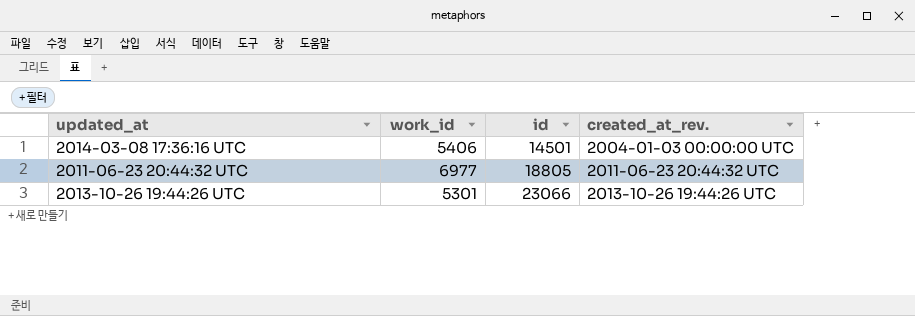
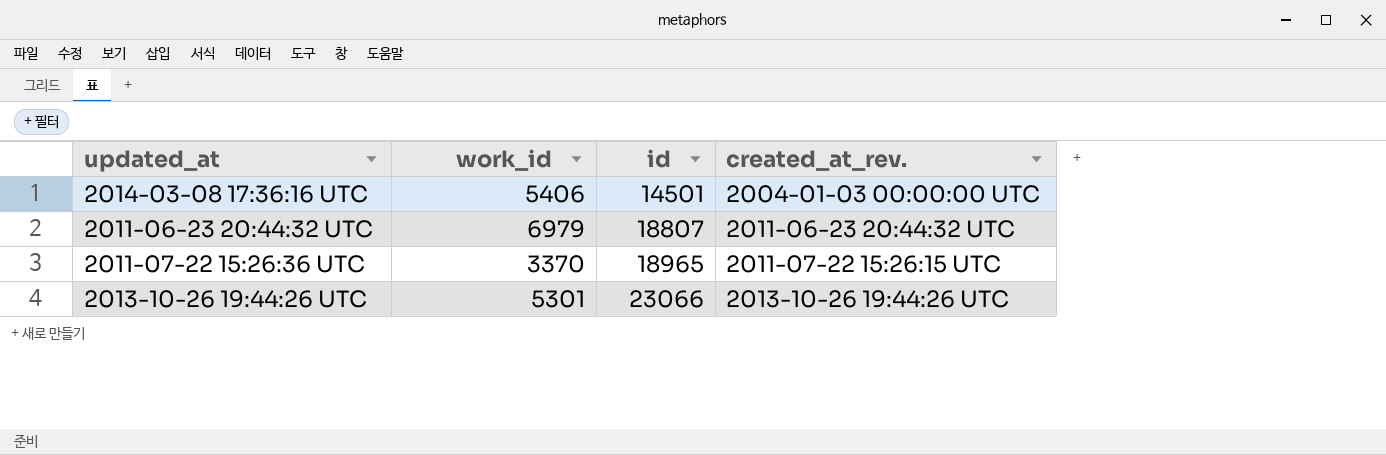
2011-06-23 20:44:32 UTC | work_id: 6977 -> 6979
2011-06-23 20:44:32 UTC | id: 18805 -> 18807
row 2011-07-22 15:26:36 UTC: none -> 3370 | 18965 | 2011-07-22 15:26:15 UTC

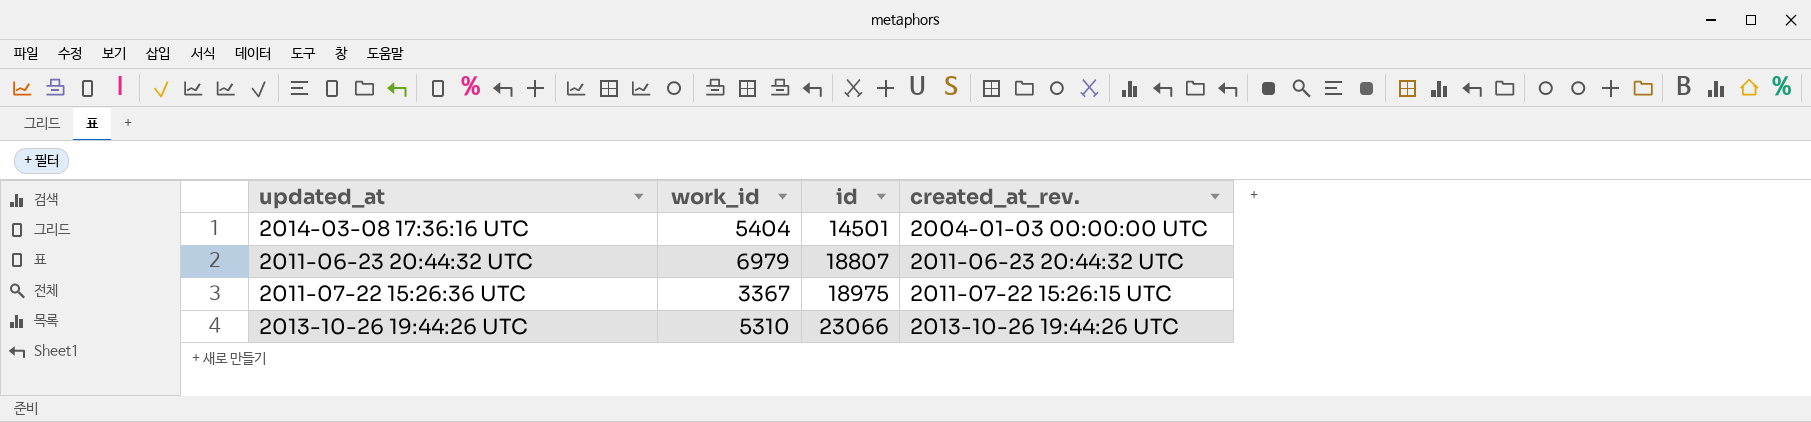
2014-03-08 17:36:16 UTC | work_id: 5406 -> 5404
2011-07-22 15:26:36 UTC | work_id: 3370 -> 3367
2011-07-22 15:26:36 UTC | id: 18965 -> 18975
2013-10-26 19:44:26 UTC | work_id: 5301 -> 5310

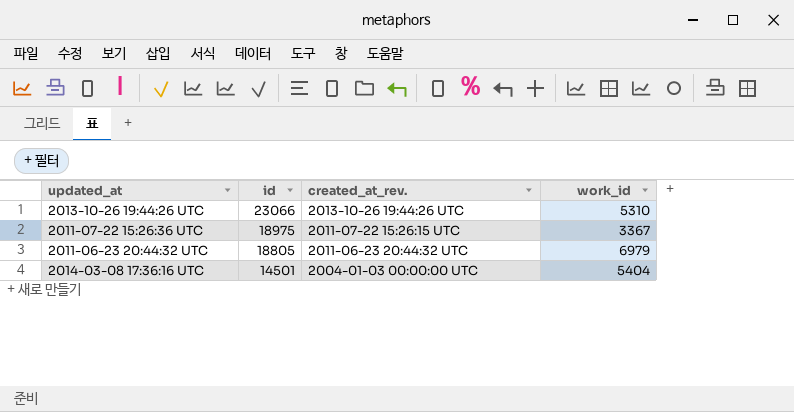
row order: id ascending -> id descending
column work_id | position: 2 -> 4
2011-06-23 20:44:32 UTC | id: 18807 -> 18805

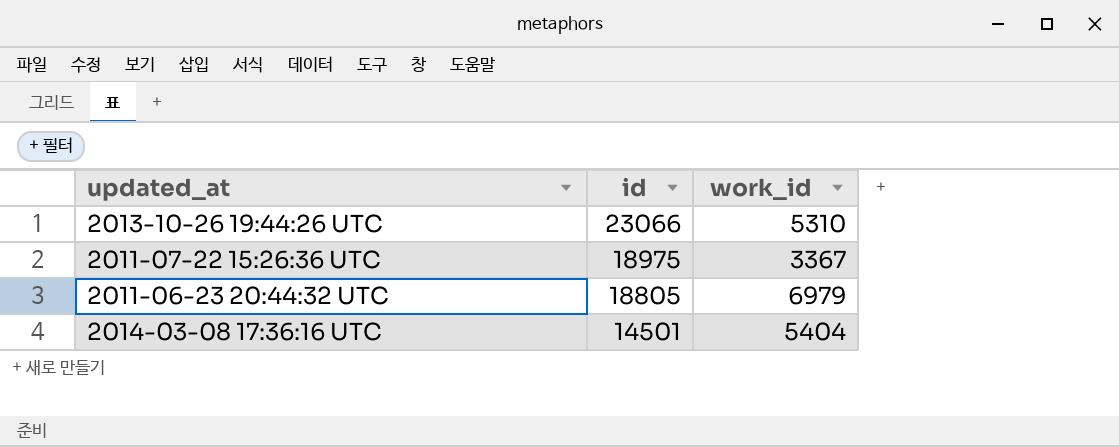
column created_at_rev. | position: 3 -> none

